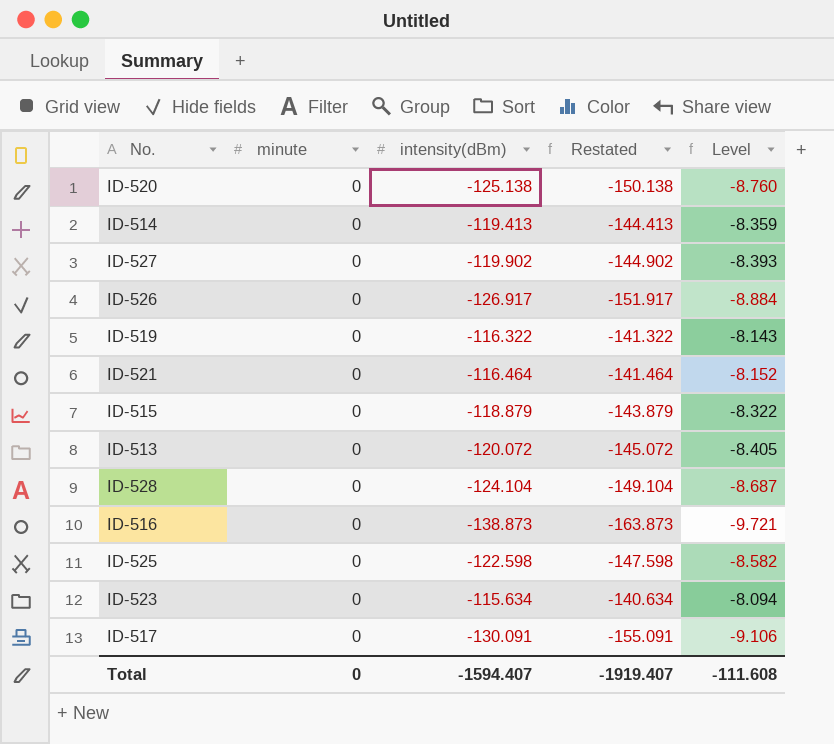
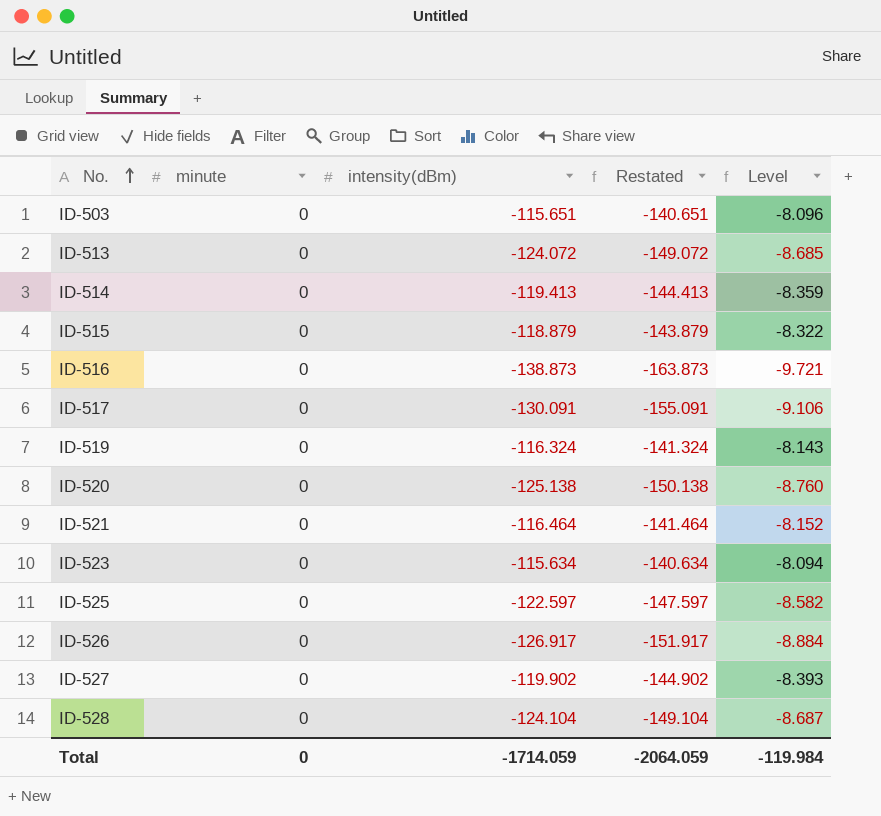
row order: none -> No. ascending
row ID-503: none -> 0 | -115.651 | -140.651 | -8.096
ID-513 | intensity(dBm): -120.072 -> -124.072
ID-513 | Restated: -145.072 -> -149.072
ID-513 | Level: -8.405 -> -8.685
ID-519 | intensity(dBm): -116.322 -> -116.324
ID-519 | Restated: -141.322 -> -141.324
ID-525 | intensity(dBm): -122.598 -> -122.597
ID-525 | Restated: -147.598 -> -147.597
Total | intensity(dBm): -1594.407 -> -1714.059
Total | Restated: -1919.407 -> -2064.059
Total | Level: -111.608 -> -119.984

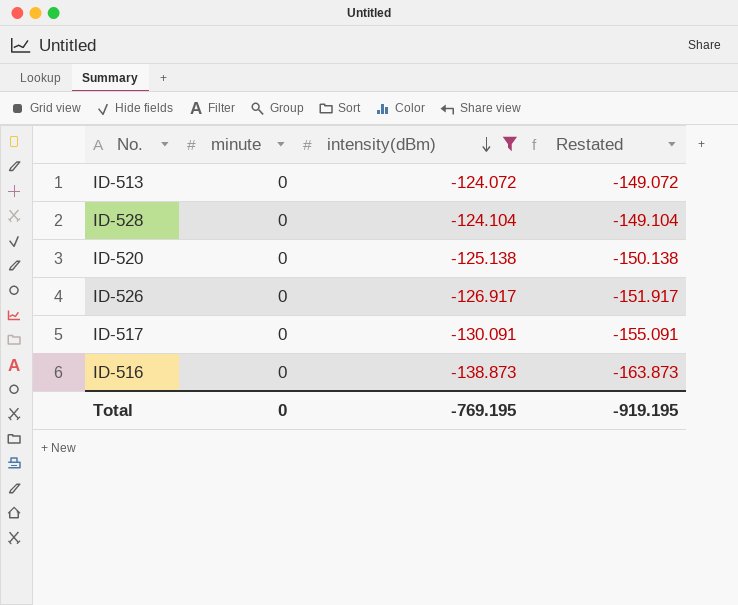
filter: none -> intensity(dBm) <= -124.072
row order: No. ascending -> intensity(dBm) descending
column Level | formula: [intensity(dBm)] * 0.07 -> none
Total | intensity(dBm): -1714.059 -> -769.195
Total | Restated: -2064.059 -> -919.195

